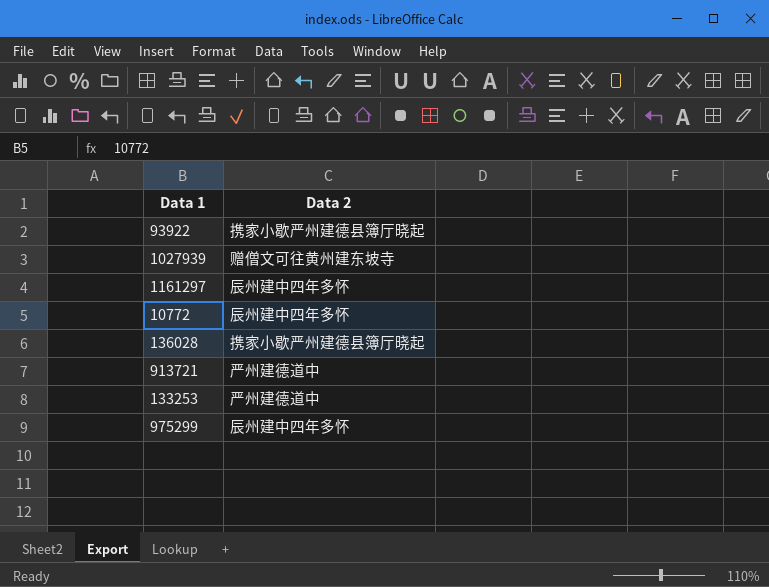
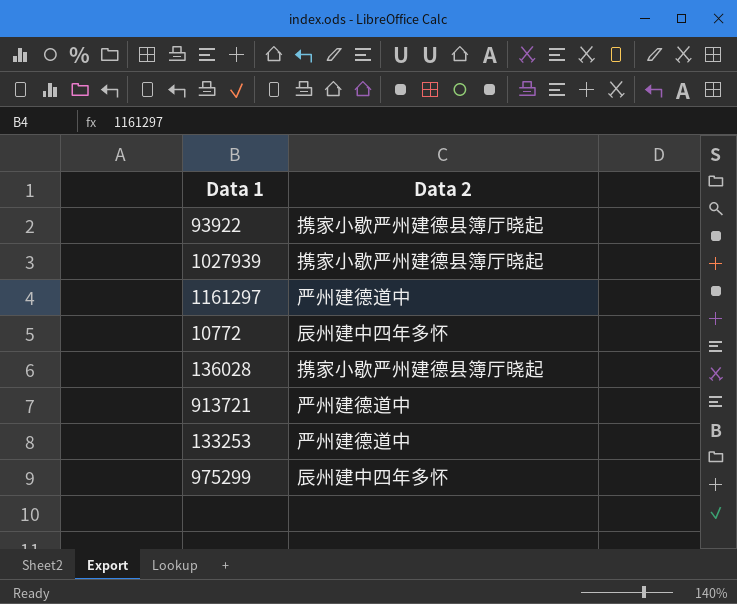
1027939 | Data 2: 赠僧文可往黄州建东坡寺 -> 携家小歇严州建德县簿厅晓起
1161297 | Data 2: 辰州建中四年多怀 -> 严州建德道中

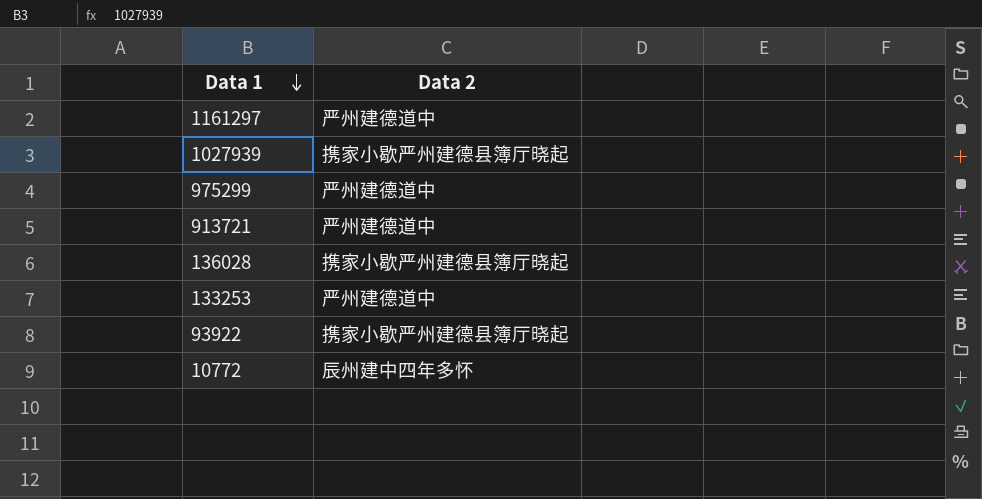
row order: none -> Data 1 descending
975299 | Data 2: 辰州建中四年多怀 -> 严州建德道中

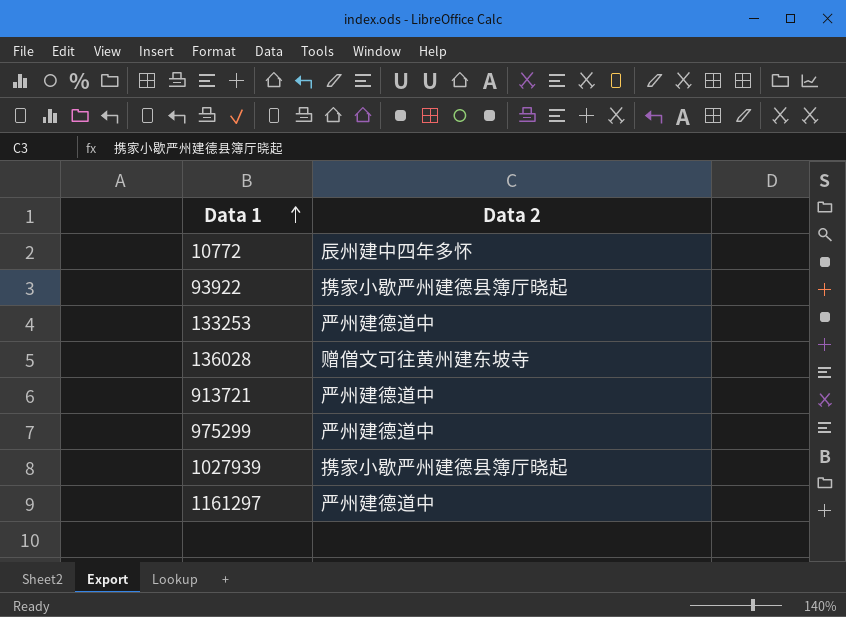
row order: Data 1 descending -> Data 1 ascending
136028 | Data 2: 携家小歇严州建德县簿厅晓起 -> 赠僧文可往黄州建东坡寺

